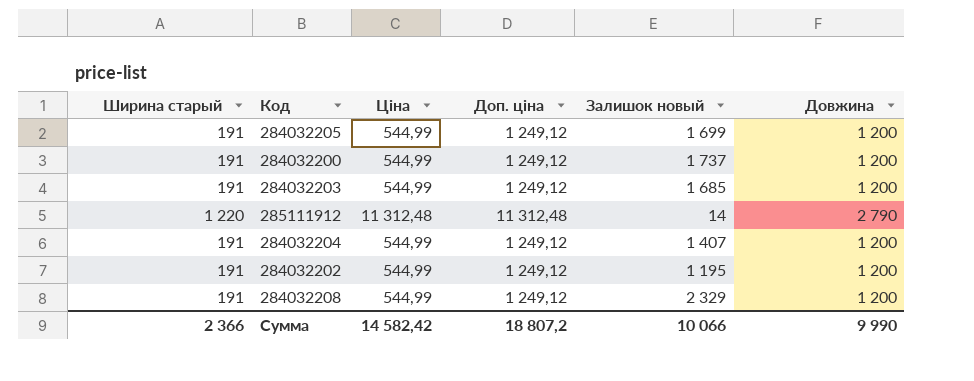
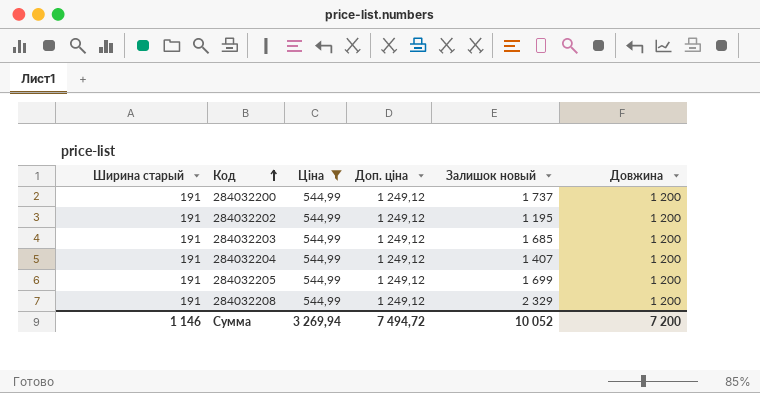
filter: none -> Ціна = 544,99
row order: none -> Код ascending
Сумма | Ширина старый: 2 366 -> 1 146
Сумма | Ціна: 14 582,42 -> 3 269,94
Сумма | Доп. ціна: 18 807,2 -> 7 494,72
Сумма | Залишок новый: 10 066 -> 10 052
Сумма | Довжина: 9 990 -> 7 200

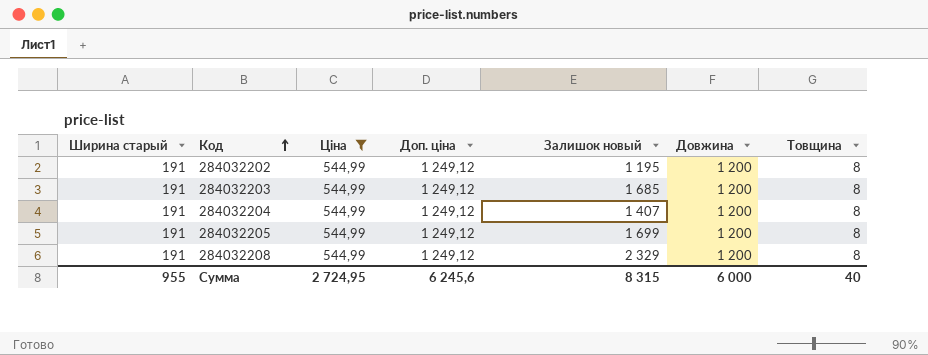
column Товщина | position: none -> 7
row 284032200: 191 | 544,99 | 1 249,12 | 1 737 | 1 200 -> none
Сумма | Ширина старый: 1 146 -> 955
Сумма | Ціна: 3 269,94 -> 2 724,95
Сумма | Доп. ціна: 7 494,72 -> 6 245,6
Сумма | Залишок новый: 10 052 -> 8 315
Сумма | Довжина: 7 200 -> 6 000

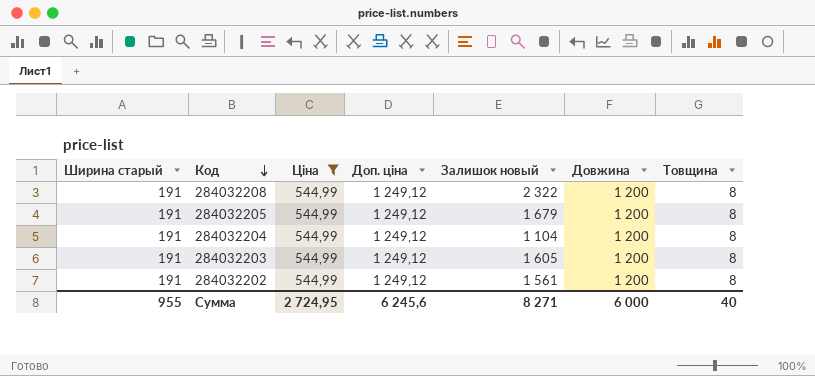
row order: Код ascending -> Код descending
284032208 | Залишок новый: 2 329 -> 2 322
284032205 | Залишок новый: 1 699 -> 1 679
284032204 | Залишок новый: 1 407 -> 1 104
284032203 | Залишок новый: 1 685 -> 1 605
284032202 | Залишок новый: 1 195 -> 1 561
Сумма | Залишок новый: 8 315 -> 8 271

